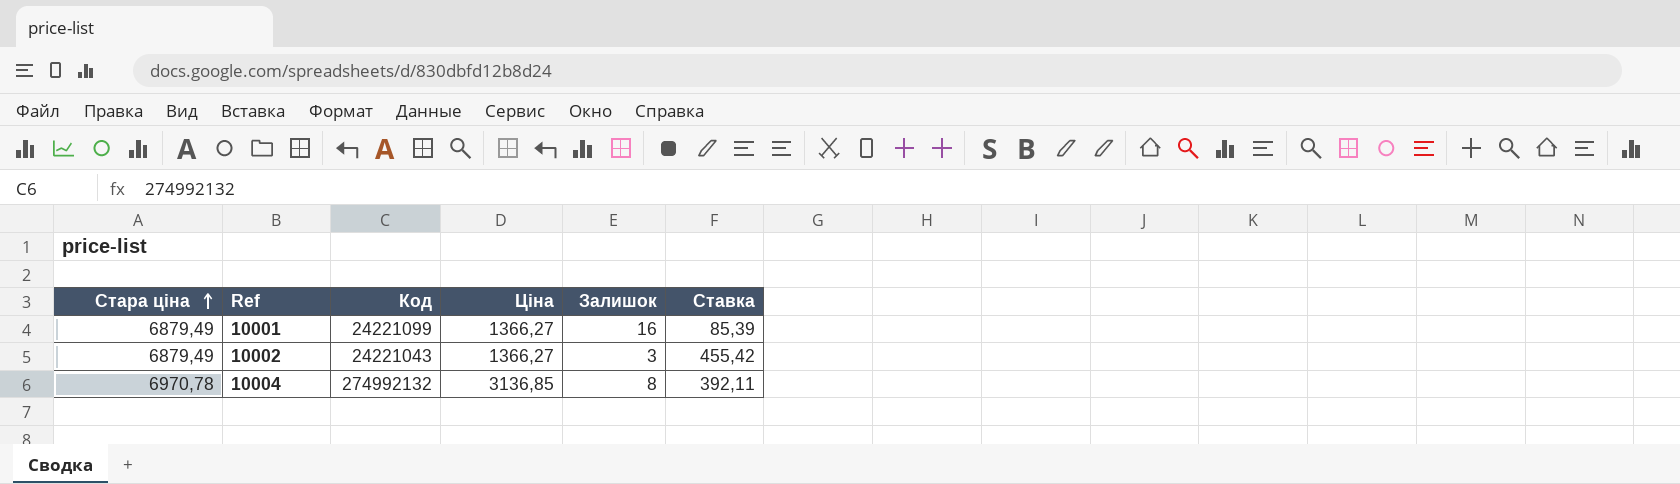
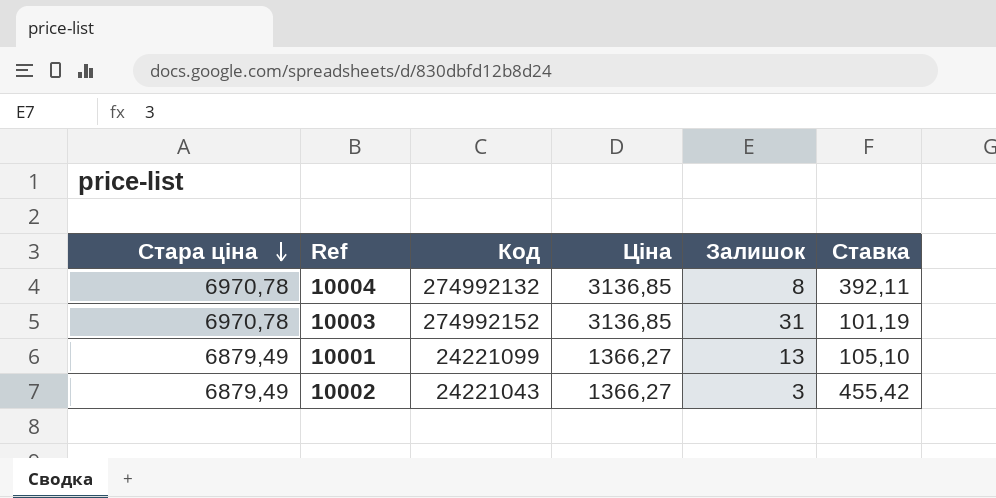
row order: Стара ціна ascending -> Стара ціна descending
row 10003: none -> 6970,78 | 274992152 | 3136,85 | 31 | 101,19
10001 | Залишок: 16 -> 13
10001 | Ставка: 85,39 -> 105,10

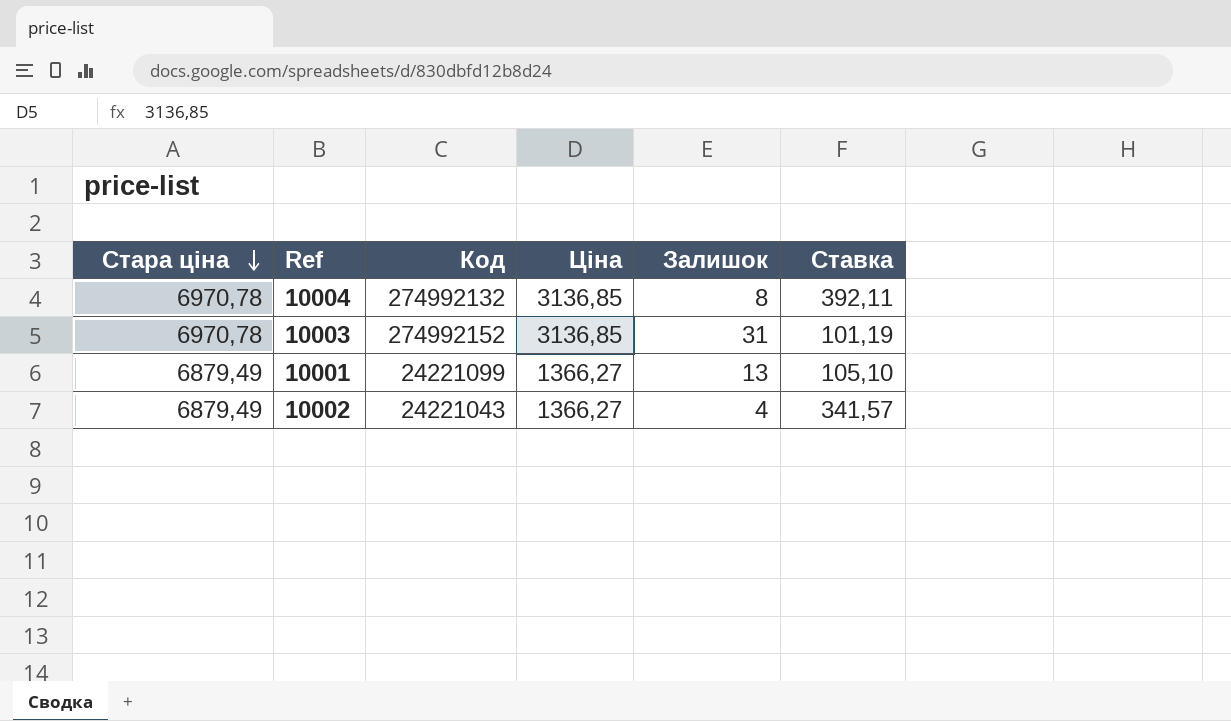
10002 | Залишок: 3 -> 4
10002 | Ставка: 455,42 -> 341,57

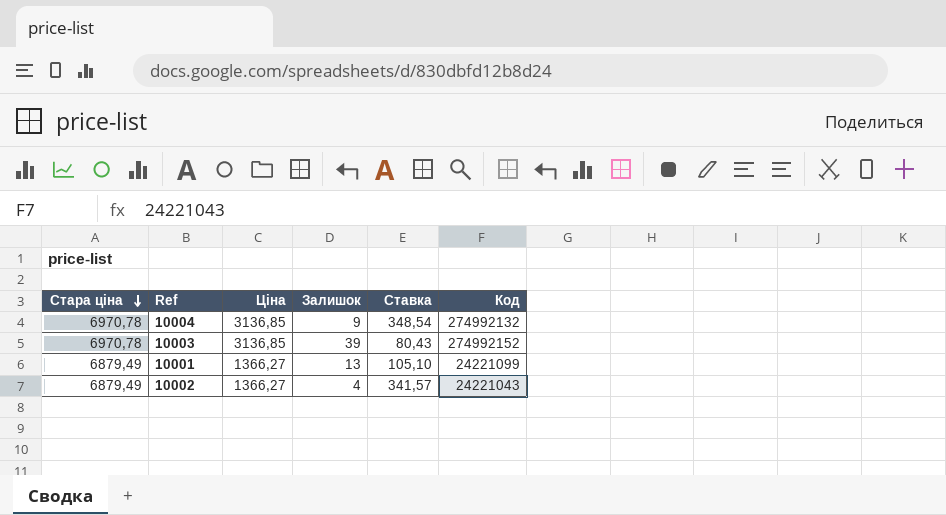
column Код | position: 3 -> 6
10004 | Залишок: 8 -> 9
10004 | Ставка: 392,11 -> 348,54
10003 | Залишок: 31 -> 39
10003 | Ставка: 101,19 -> 80,43

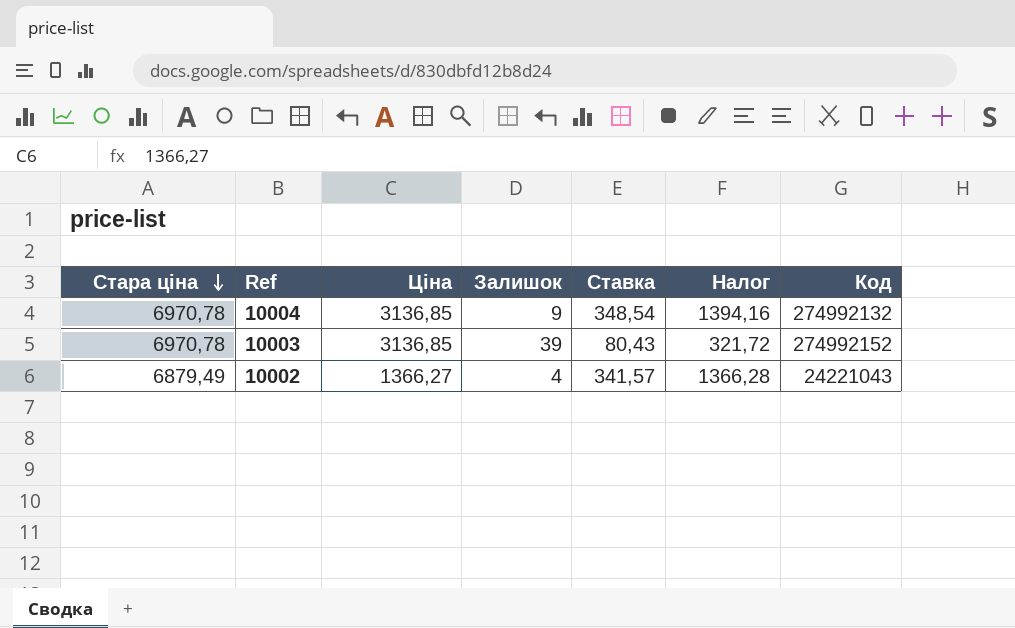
column Налог | formula: none -> [Ставка] * 4
row 10001: 6879,49 | 1366,27 | 13 | 105,10 | 24221099 -> none

